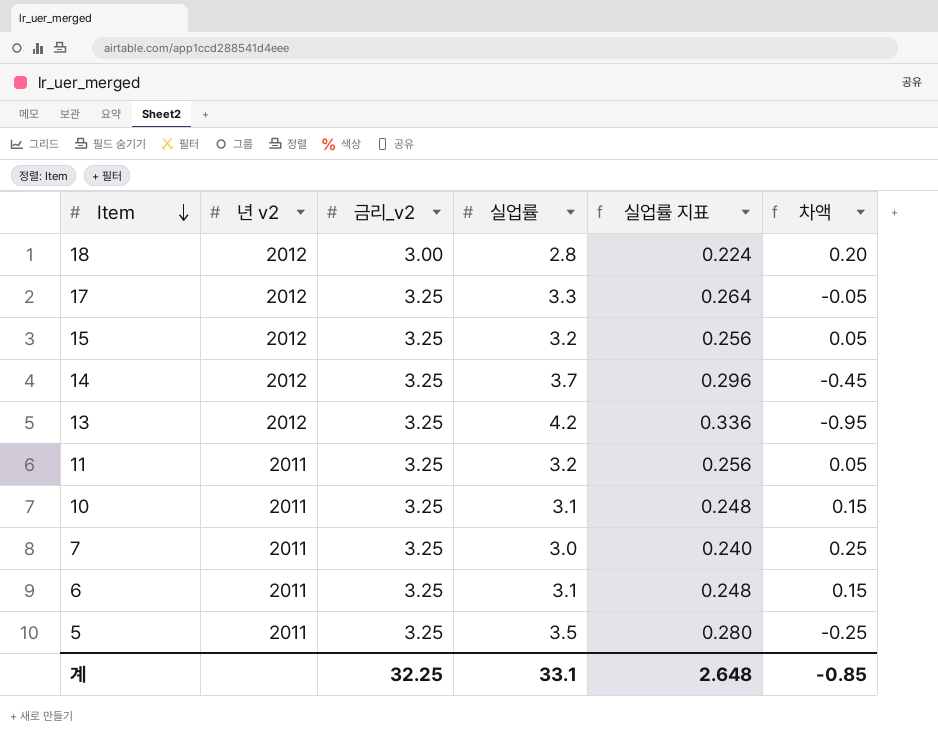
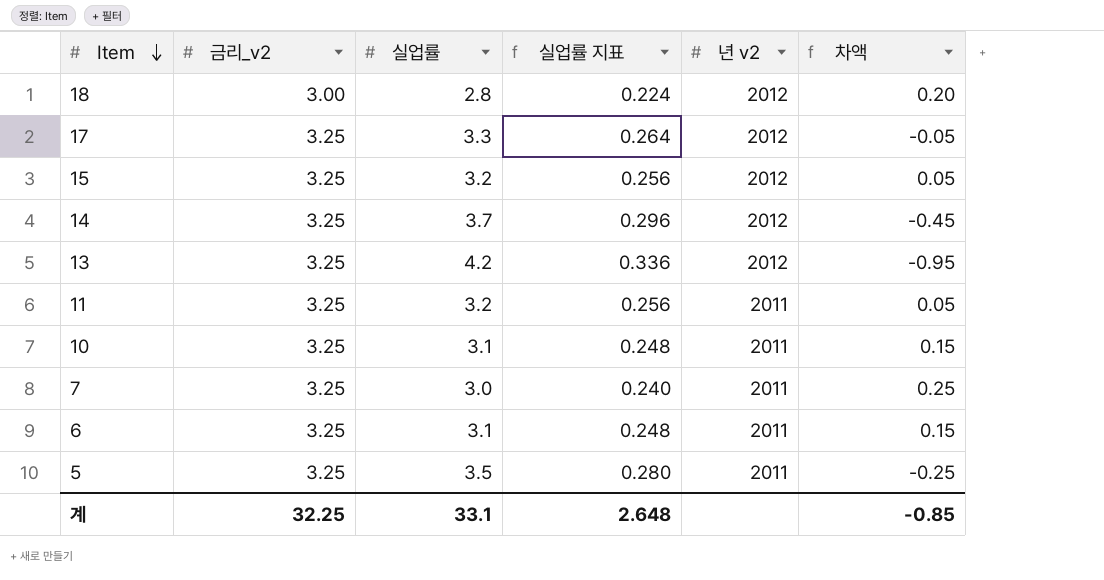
column 년 v2 | position: 2 -> 5

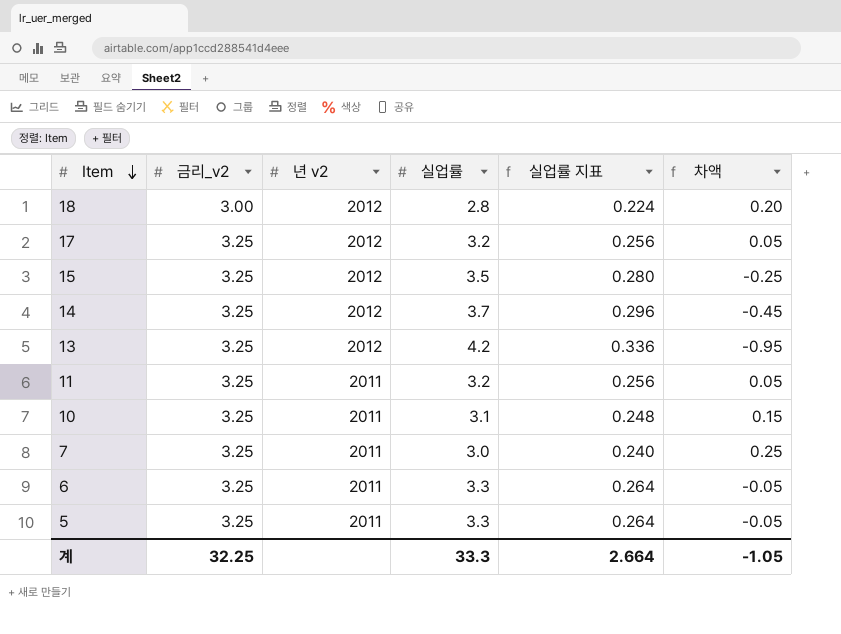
column 년 v2 | position: 5 -> 3
17 | 실업률: 3.3 -> 3.2
17 | 실업률 지표: 0.264 -> 0.256
17 | 차액: -0.05 -> 0.05
15 | 실업률: 3.2 -> 3.5
15 | 실업률 지표: 0.256 -> 0.280
15 | 차액: 0.05 -> -0.25
6 | 실업률: 3.1 -> 3.3
6 | 실업률 지표: 0.248 -> 0.264
6 | 차액: 0.15 -> -0.05
5 | 실업률: 3.5 -> 3.3
5 | 실업률 지표: 0.280 -> 0.264
5 | 차액: -0.25 -> -0.05
계 | 실업률: 33.1 -> 33.3
계 | 실업률 지표: 2.648 -> 2.664
계 | 차액: -0.85 -> -1.05

